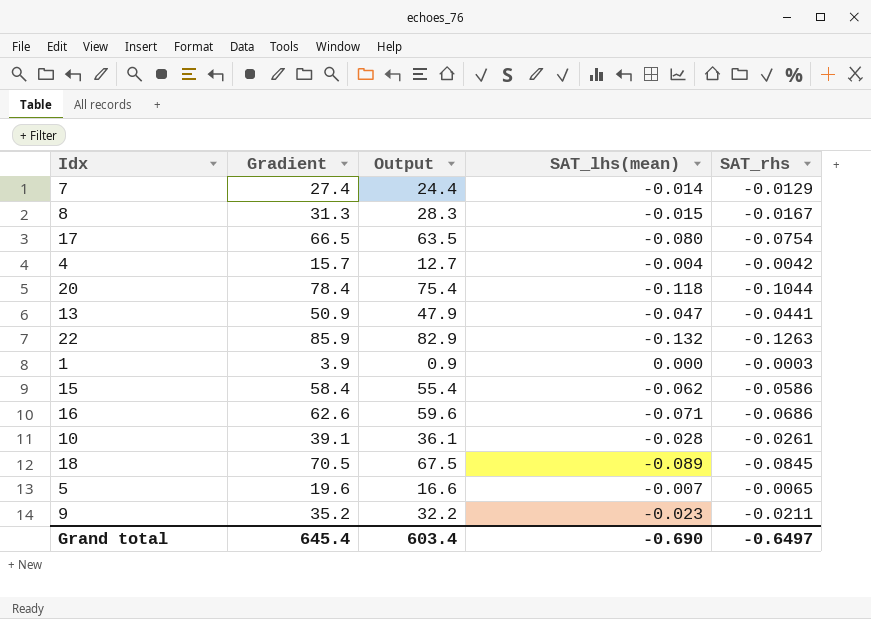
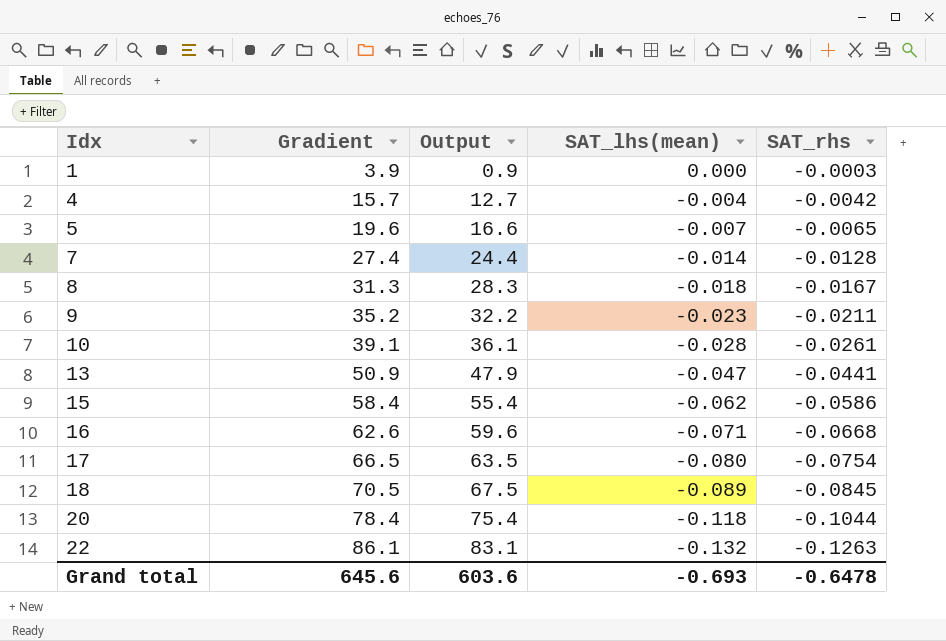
row order: none -> Idx ascending
7 | SAT_rhs: -0.0129 -> -0.0128
8 | SAT_lhs(mean): -0.015 -> -0.018
16 | SAT_rhs: -0.0686 -> -0.0668
22 | Gradient: 85.9 -> 86.1
22 | Output: 82.9 -> 83.1
Grand total | Gradient: 645.4 -> 645.6
Grand total | Output: 603.4 -> 603.6
Grand total | SAT_lhs(mean): -0.690 -> -0.693
Grand total | SAT_rhs: -0.6497 -> -0.6478

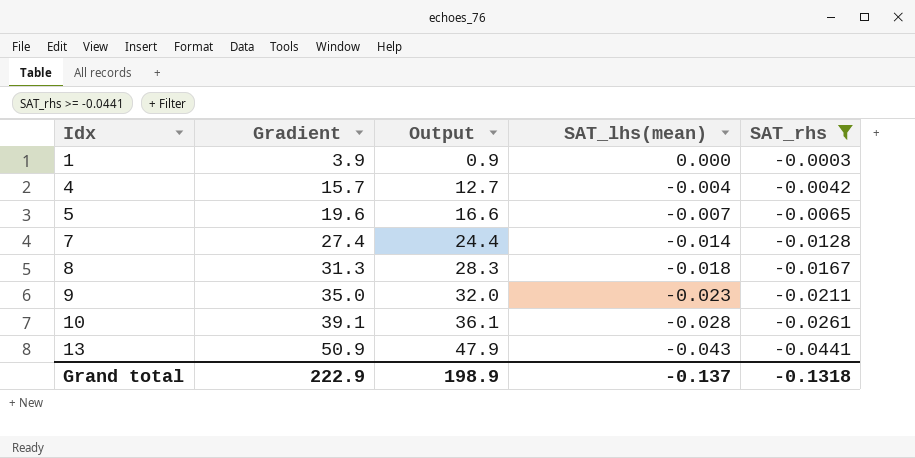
filter: none -> SAT_rhs >= -0.0441
9 | Gradient: 35.2 -> 35.0
9 | Output: 32.2 -> 32.0
13 | SAT_lhs(mean): -0.047 -> -0.043
Grand total | Gradient: 645.6 -> 222.9
Grand total | Output: 603.6 -> 198.9
Grand total | SAT_lhs(mean): -0.693 -> -0.137
Grand total | SAT_rhs: -0.6478 -> -0.1318

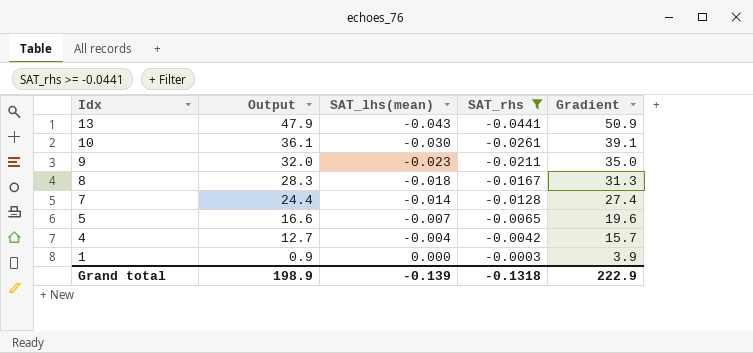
row order: Idx ascending -> Idx descending
column Gradient | position: 2 -> 5
10 | SAT_lhs(mean): -0.028 -> -0.030
Grand total | SAT_lhs(mean): -0.137 -> -0.139

